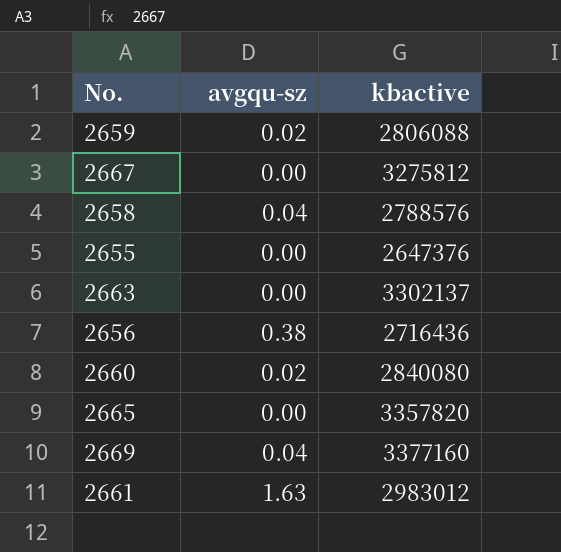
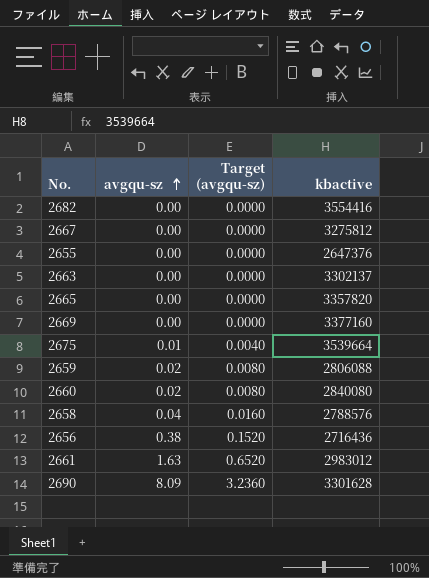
row order: none -> avgqu-sz ascending
column Target (avgqu-sz) | formula: none -> [avgqu-sz] * 0.4
row 2682: none -> 0.00 | 0.0000 | 3554416
2669 | avgqu-sz: 0.04 -> 0.00
row 2675: none -> 0.01 | 0.0040 | 3539664
row 2690: none -> 8.09 | 3.2360 | 3301628

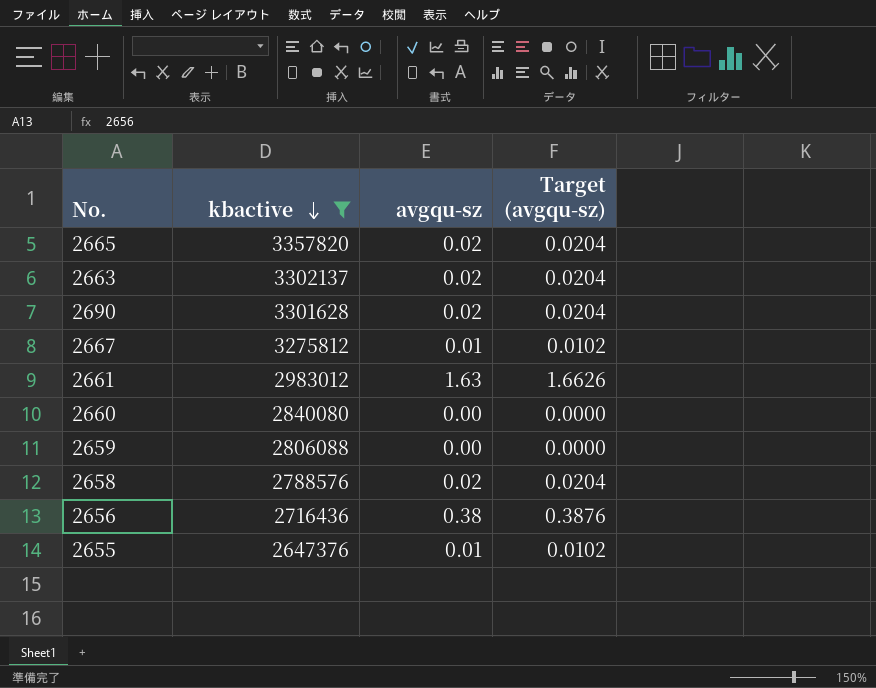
filter: none -> kbactive <= 3357820
row order: avgqu-sz ascending -> kbactive descending
column kbactive | position: 4 -> 2
column Target (avgqu-sz) | formula: [avgqu-sz] * 0.4 -> [avgqu-sz] * 1.02
2665 | avgqu-sz: 0.00 -> 0.02
2663 | avgqu-sz: 0.00 -> 0.02
2690 | avgqu-sz: 8.09 -> 0.02
2667 | avgqu-sz: 0.00 -> 0.01
2660 | avgqu-sz: 0.02 -> 0.00
2659 | avgqu-sz: 0.02 -> 0.00
2658 | avgqu-sz: 0.04 -> 0.02
2655 | avgqu-sz: 0.00 -> 0.01

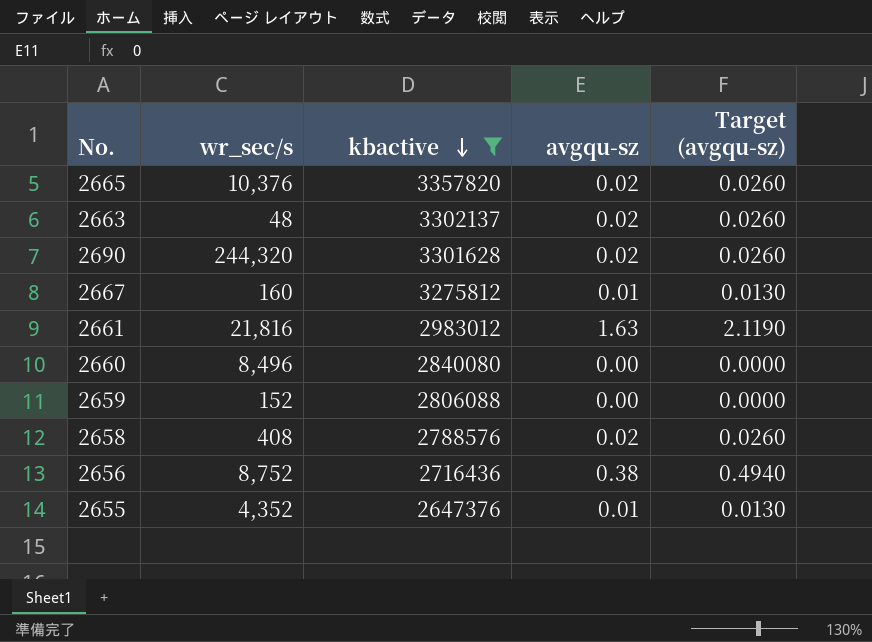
column wr_sec/s | position: none -> 2
column Target (avgqu-sz) | formula: [avgqu-sz] * 1.02 -> [avgqu-sz] * 1.3

